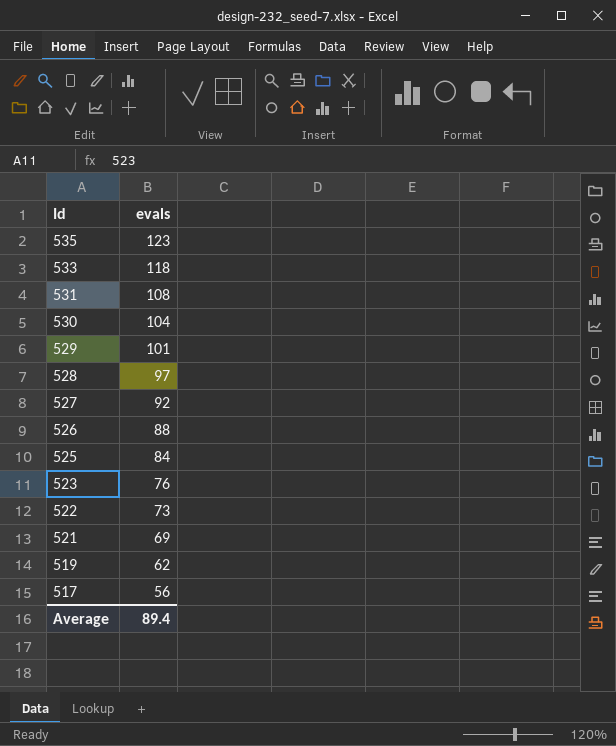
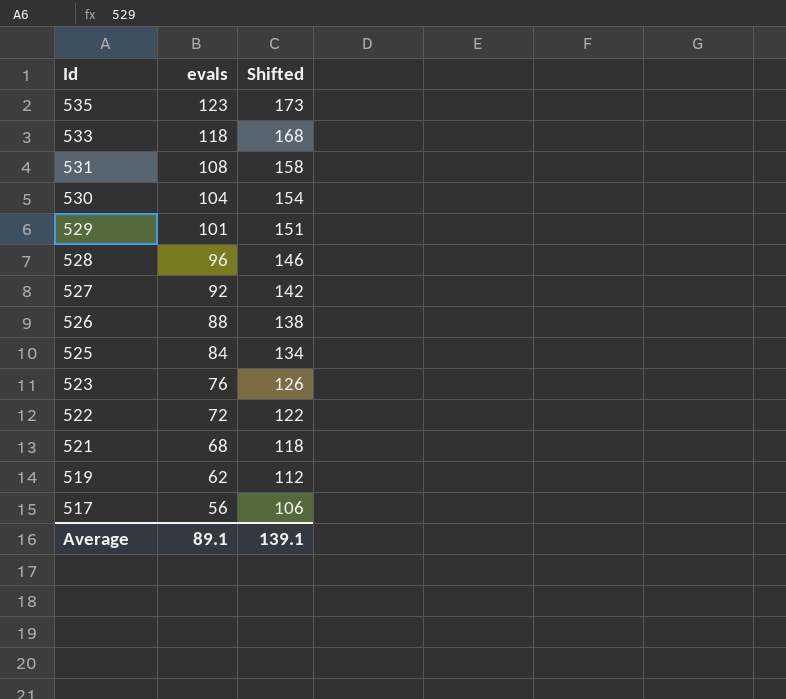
column Shifted | formula: none -> [evals] + 50
528 | evals: 97 -> 96
522 | evals: 73 -> 72
521 | evals: 69 -> 68
Average | evals: 89.4 -> 89.1

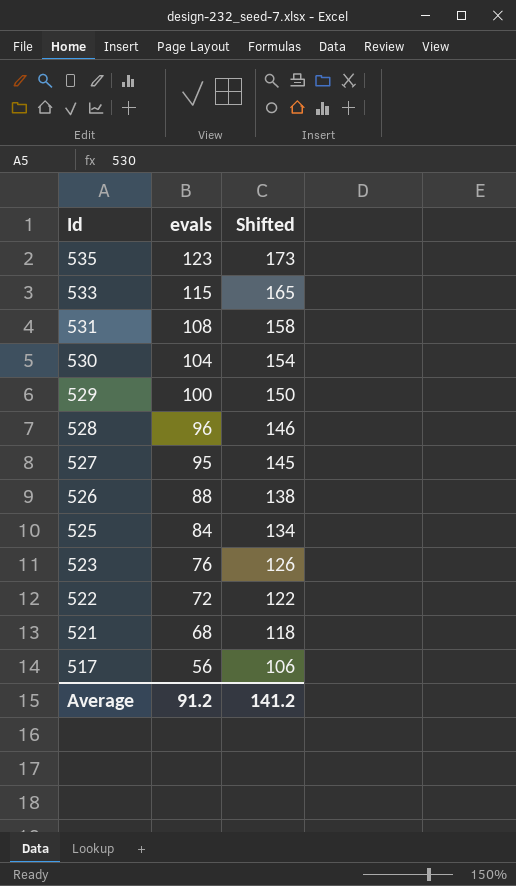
row 519: 62 | 112 -> none
533 | evals: 118 -> 115
533 | Shifted: 168 -> 165
529 | evals: 101 -> 100
529 | Shifted: 151 -> 150
527 | evals: 92 -> 95
527 | Shifted: 142 -> 145
Average | evals: 89.1 -> 91.2
Average | Shifted: 139.1 -> 141.2

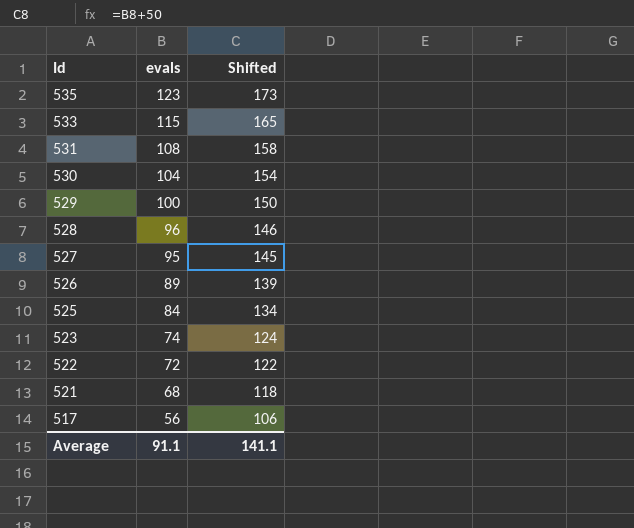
526 | evals: 88 -> 89
526 | Shifted: 138 -> 139
523 | evals: 76 -> 74
523 | Shifted: 126 -> 124
Average | evals: 91.2 -> 91.1
Average | Shifted: 141.2 -> 141.1

